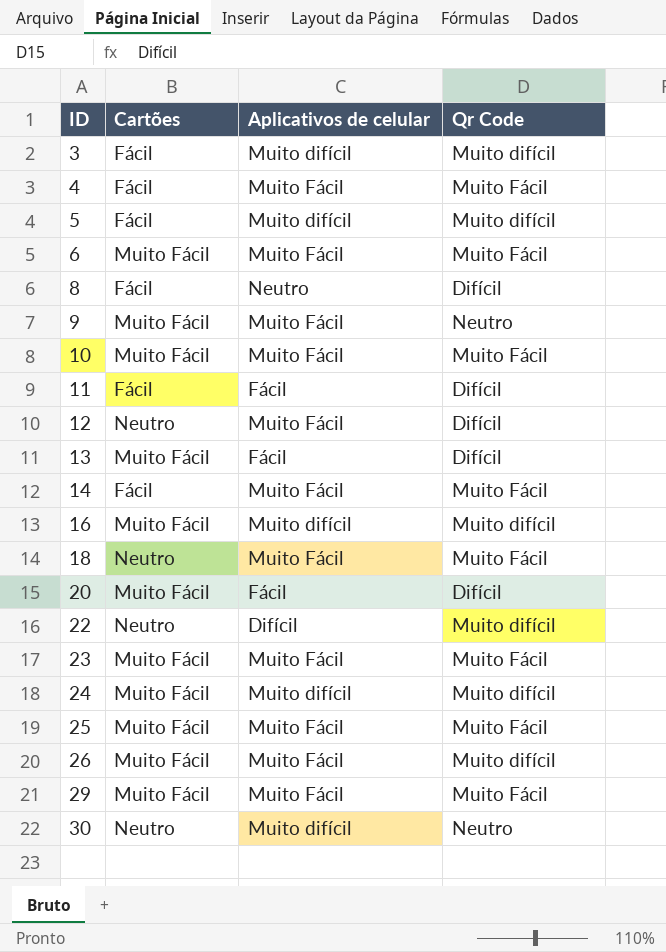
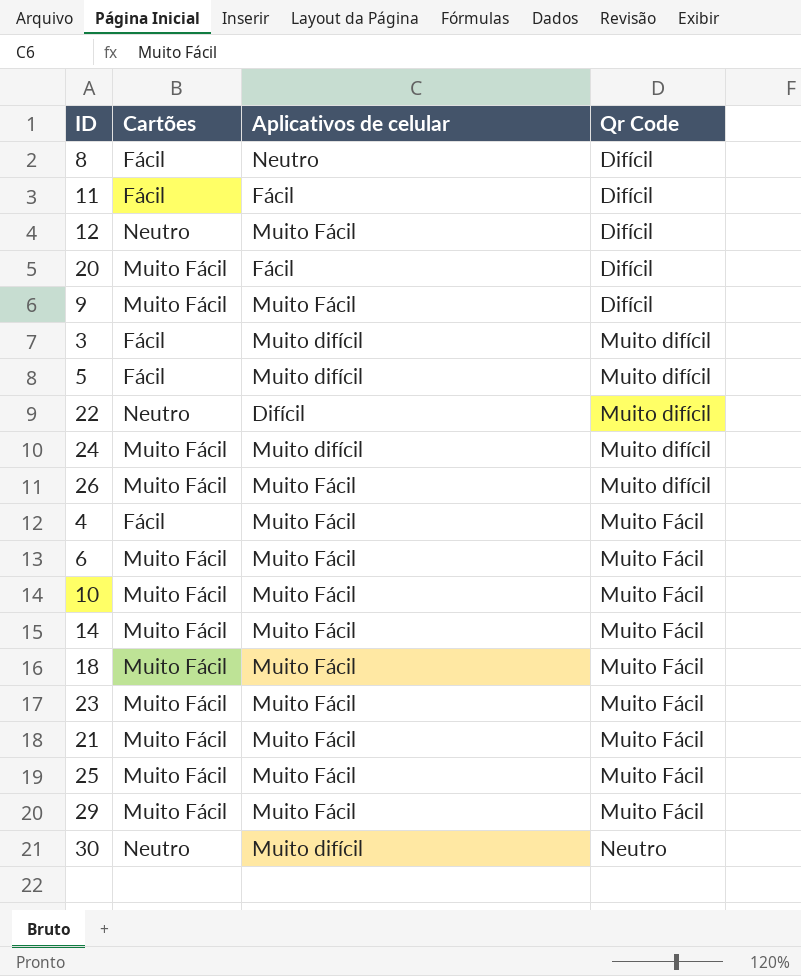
row order: ID ascending -> Qr Code ascending
row 13: Muito Fácil | Fácil | Difícil -> none
row 16: Muito Fácil | Muito difícil | Muito difícil -> none
9 | Qr Code: Neutro -> Difícil
14 | Cartões: Fácil -> Muito Fácil
18 | Cartões: Neutro -> Muito Fácil
row 21: none -> Muito Fácil | Muito Fácil | Muito Fácil

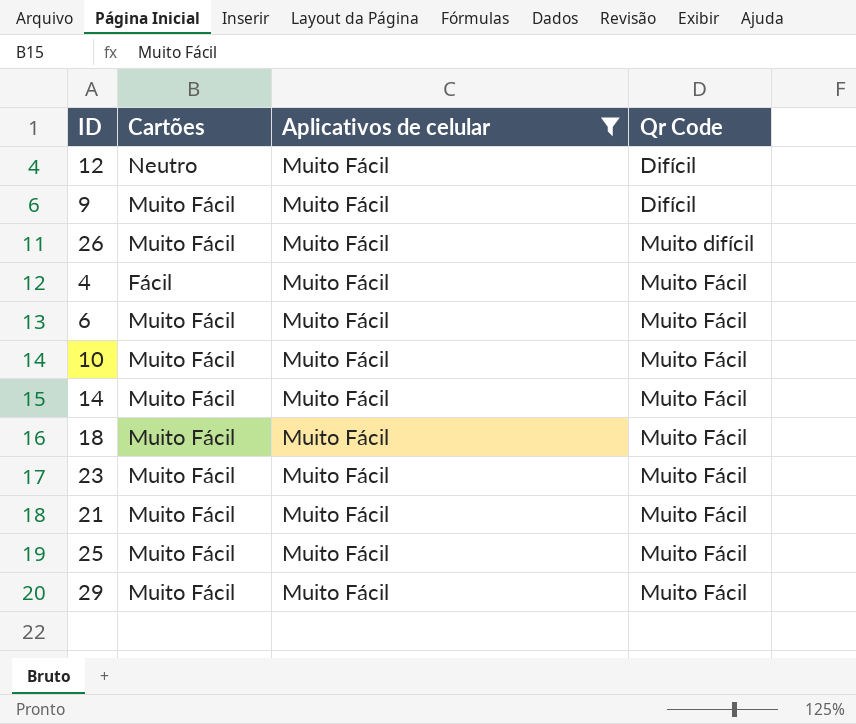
filter: none -> Aplicativos de celular = Muito Fácil

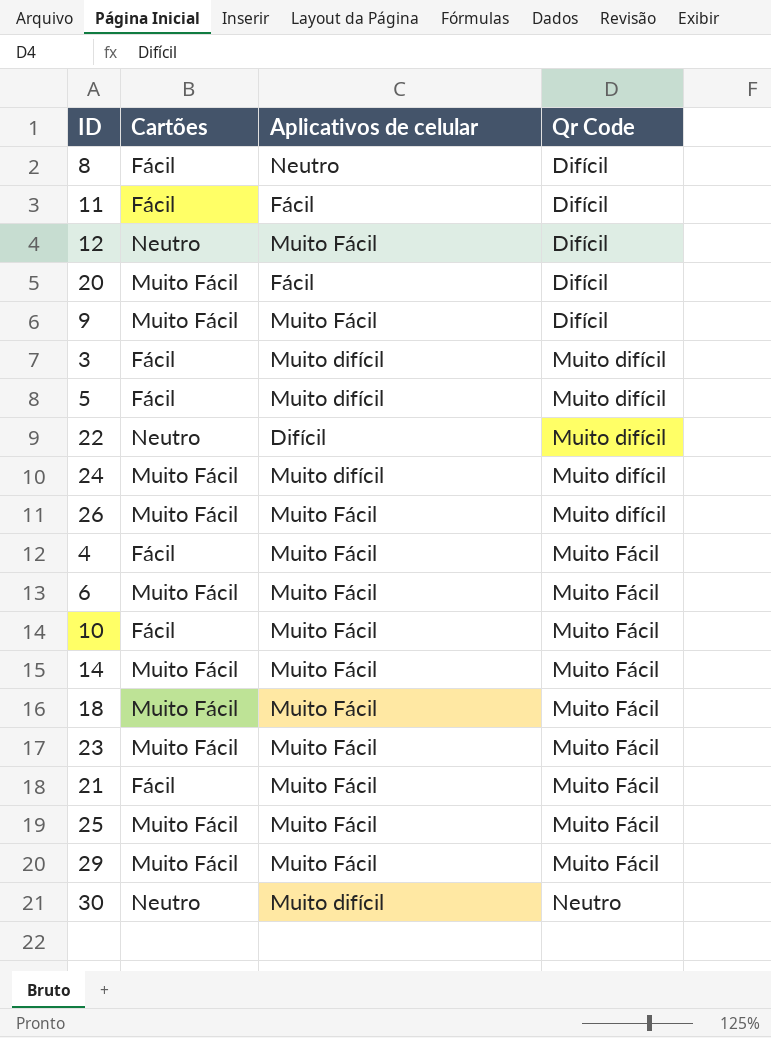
filter: Aplicativos de celular = Muito Fácil -> none
10 | Cartões: Muito Fácil -> Fácil
21 | Cartões: Muito Fácil -> Fácil

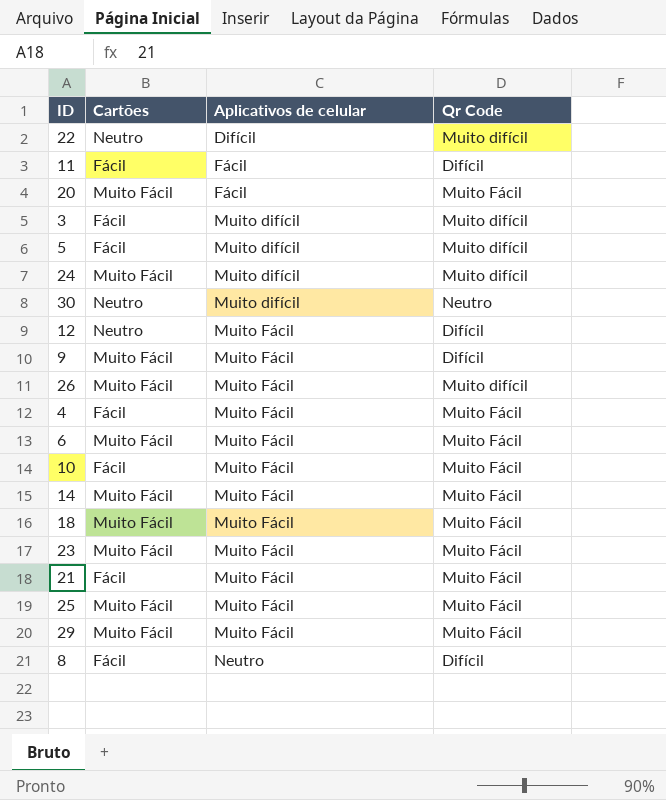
row order: Qr Code ascending -> Aplicativos de celular ascending
20 | Qr Code: Difícil -> Muito Fácil

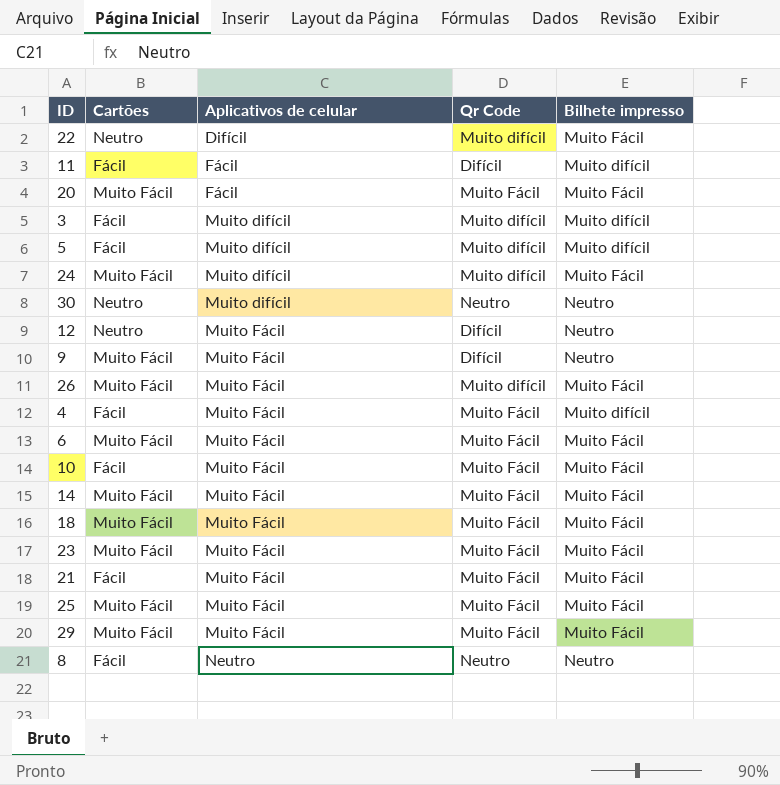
column Bilhete impresso | position: none -> 5
8 | Qr Code: Difícil -> Neutro

